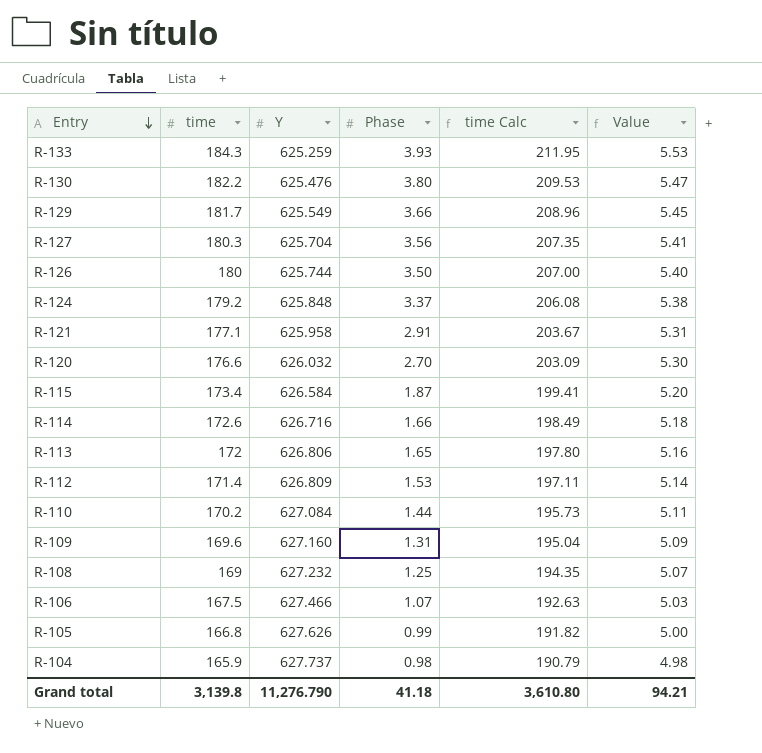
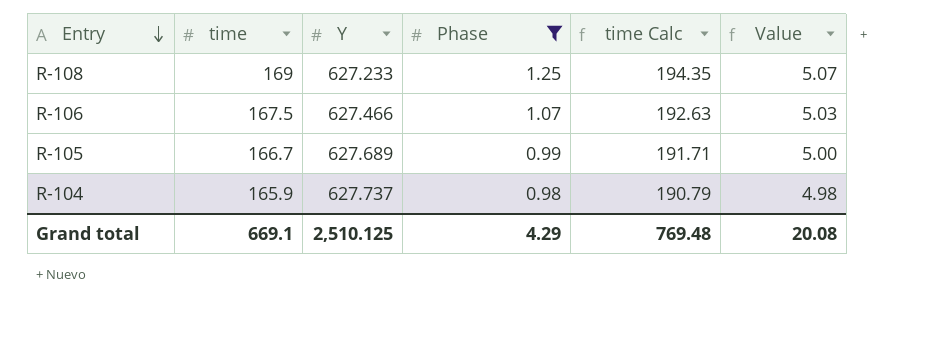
filter: none -> Phase <= 1.25
R-108 | Y: 627.232 -> 627.233
R-105 | time: 166.8 -> 166.7
R-105 | Y: 627.626 -> 627.689
R-105 | time Calc: 191.82 -> 191.71
Grand total | time: 3,139.8 -> 669.1
Grand total | Y: 11,276.790 -> 2,510.125
Grand total | Phase: 41.18 -> 4.29
Grand total | time Calc: 3,610.80 -> 769.48
Grand total | Value: 94.21 -> 20.08

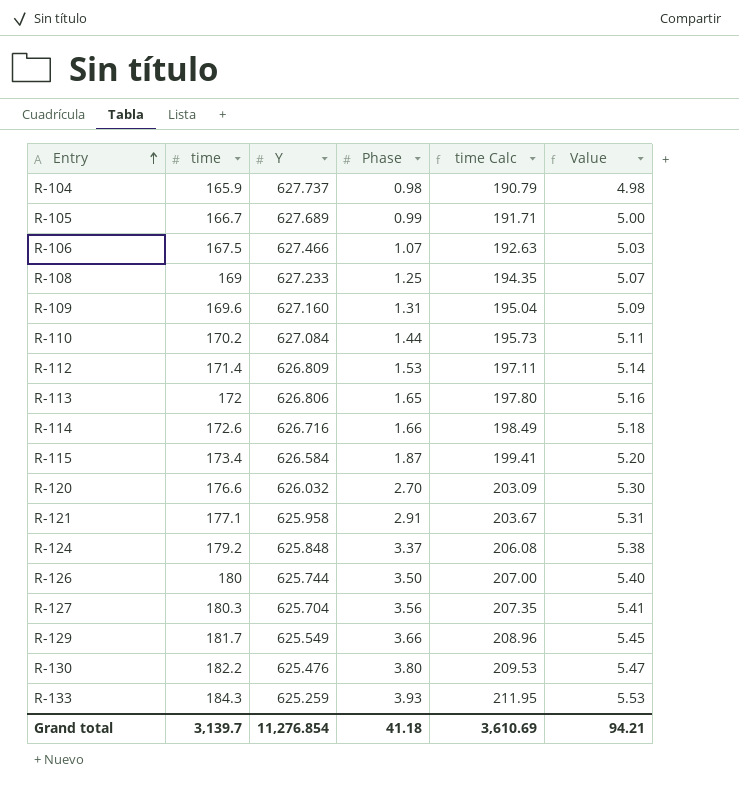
filter: Phase <= 1.25 -> none
row order: Entry descending -> Entry ascending
Grand total | time: 669.1 -> 3,139.7
Grand total | Y: 2,510.125 -> 11,276.854
Grand total | Phase: 4.29 -> 41.18
Grand total | time Calc: 769.48 -> 3,610.69
Grand total | Value: 20.08 -> 94.21

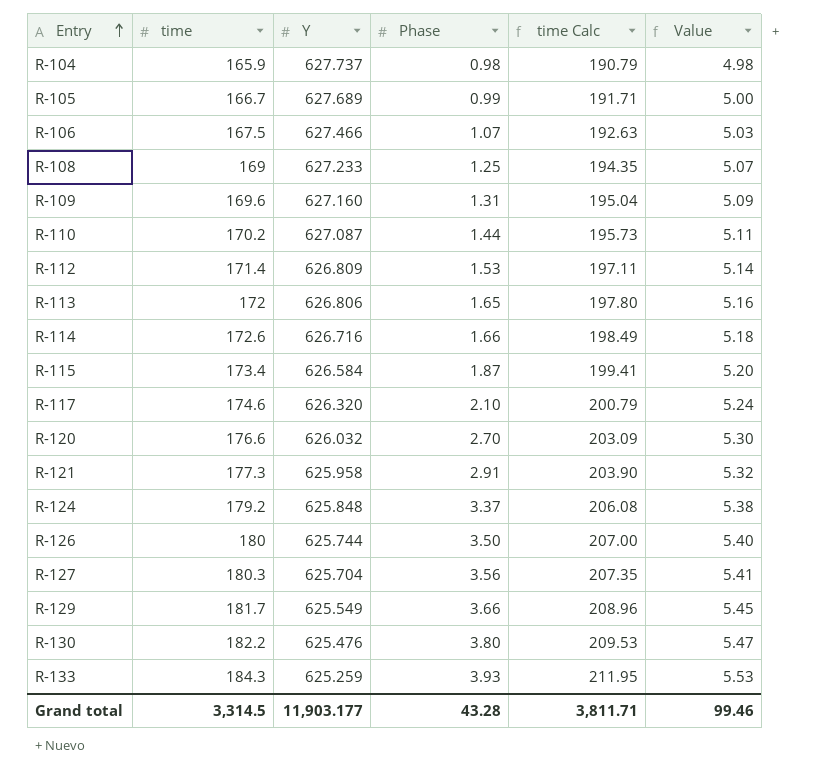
R-110 | Y: 627.084 -> 627.087
row R-117: none -> 174.6 | 626.320 | 2.10 | 200.79 | 5.24
R-121 | time: 177.1 -> 177.3
R-121 | time Calc: 203.67 -> 203.90
R-121 | Value: 5.31 -> 5.32
Grand total | time: 3,139.7 -> 3,314.5
Grand total | Y: 11,276.854 -> 11,903.177
Grand total | Phase: 41.18 -> 43.28
Grand total | time Calc: 3,610.69 -> 3,811.71
Grand total | Value: 94.21 -> 99.46

